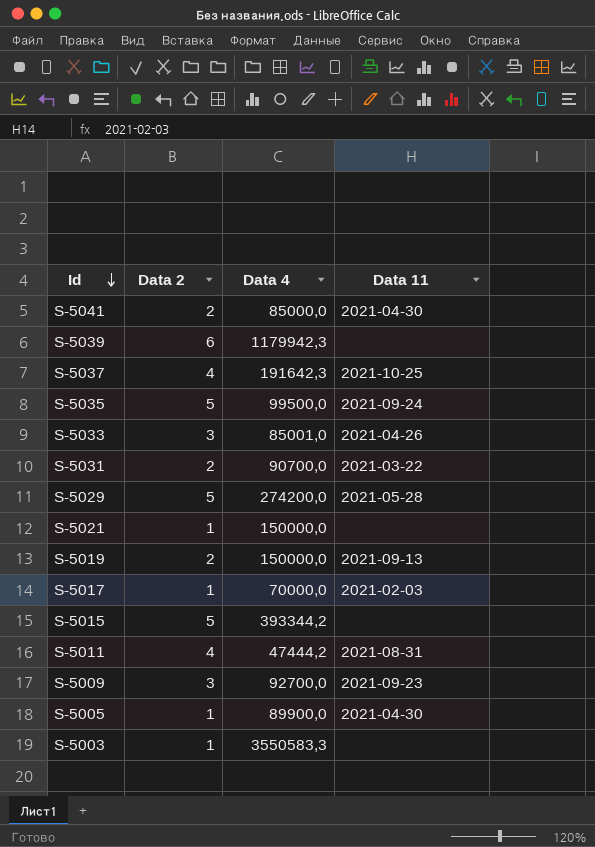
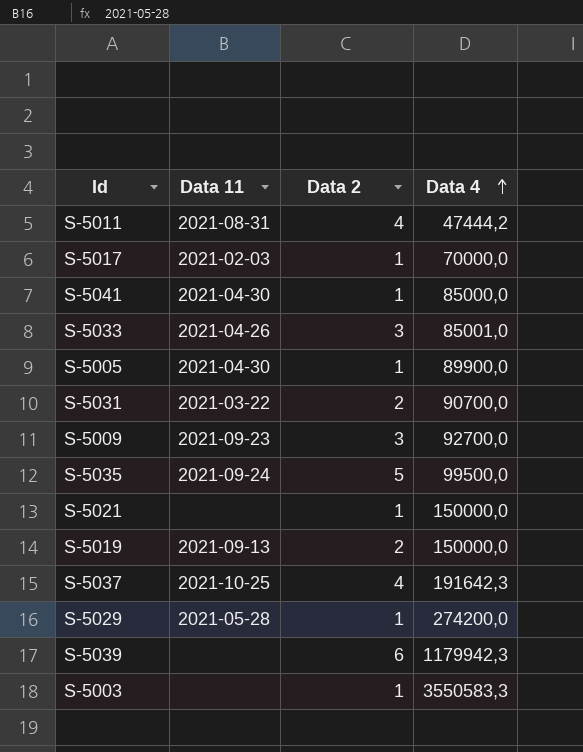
row order: Id descending -> Data 4 ascending
column Data 11 | position: 4 -> 2
row S-5015: 5 | 393344,2 | none -> none
S-5041 | Data 2: 2 -> 1
S-5029 | Data 2: 5 -> 1

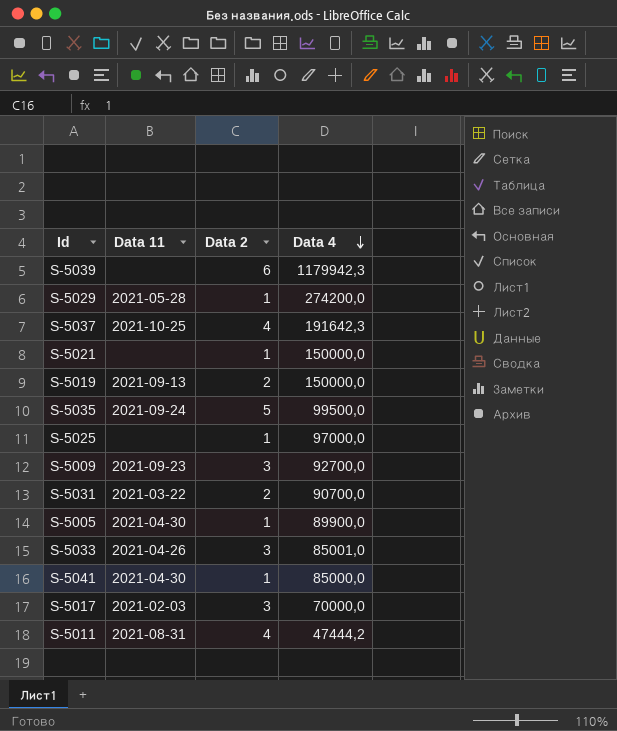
row order: Data 4 ascending -> Data 4 descending
row S-5003: none | 1 | 3550583,3 -> none
row S-5025: none -> none | 1 | 97000,0
S-5017 | Data 2: 1 -> 3

